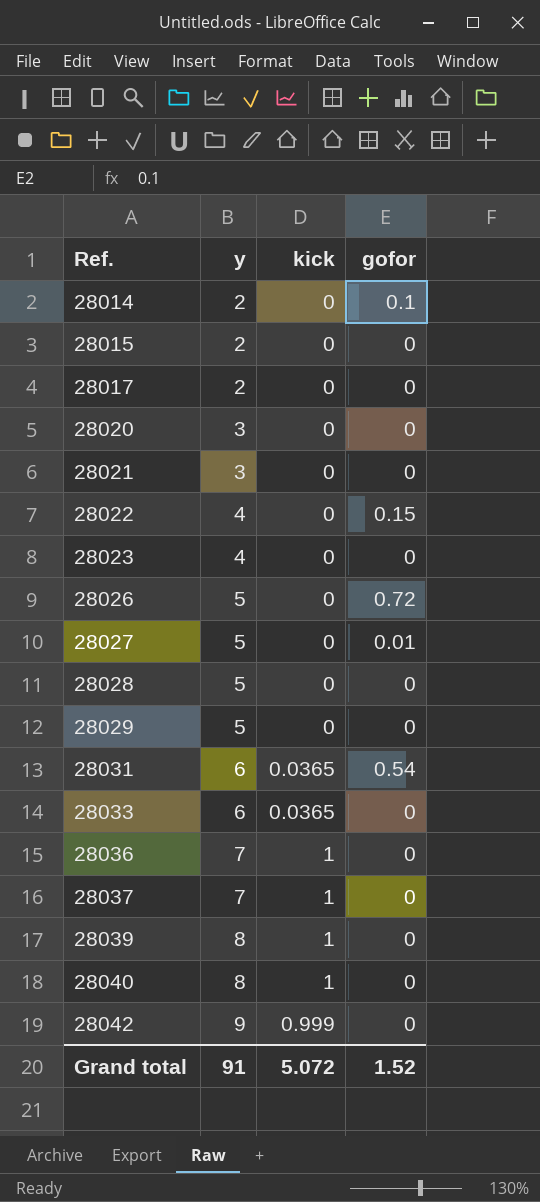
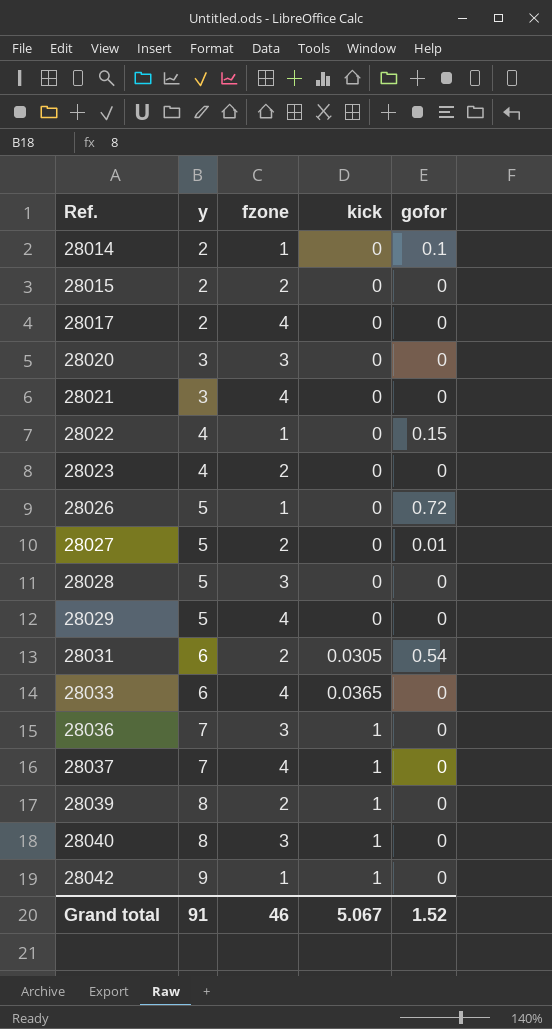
column fzone | position: none -> 3
28031 | kick: 0.0365 -> 0.0305
28042 | kick: 0.999 -> 1
Grand total | kick: 5.072 -> 5.067

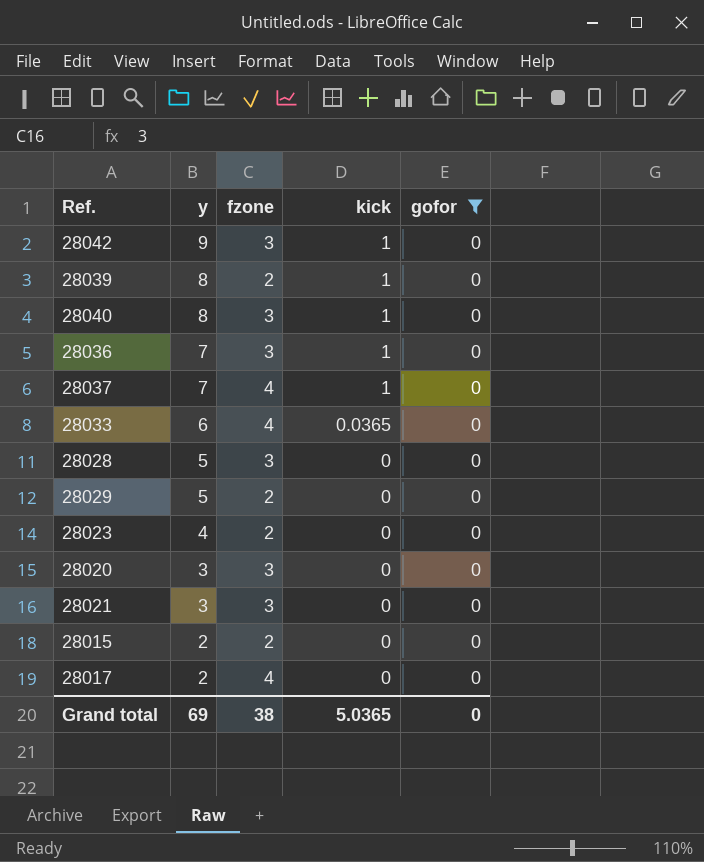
filter: none -> gofor = 0
row order: Ref. ascending -> y descending
28042 | fzone: 1 -> 3
28029 | fzone: 4 -> 2
28021 | fzone: 4 -> 3
Grand total | y: 91 -> 69
Grand total | fzone: 46 -> 38
Grand total | kick: 5.067 -> 5.0365
Grand total | gofor: 1.52 -> 0

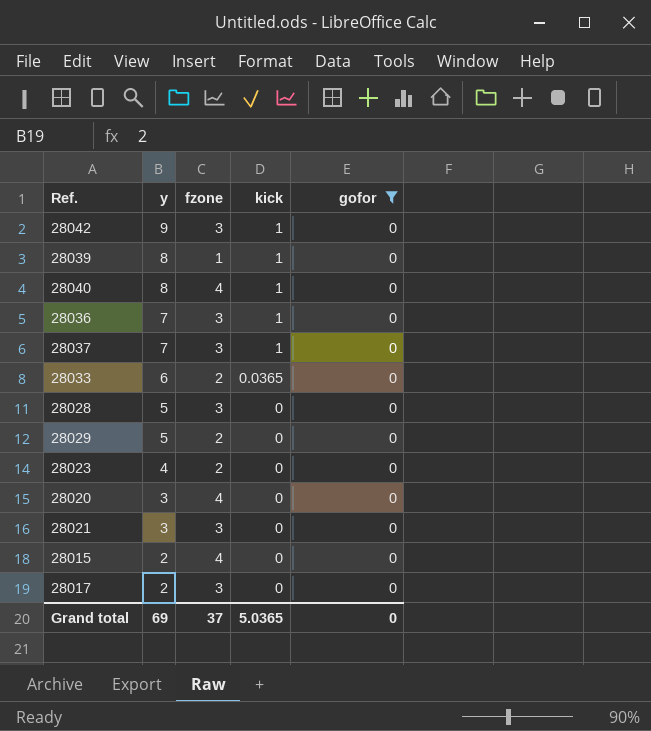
28039 | fzone: 2 -> 1
28040 | fzone: 3 -> 4
28037 | fzone: 4 -> 3
28033 | fzone: 4 -> 2
28020 | fzone: 3 -> 4
28015 | fzone: 2 -> 4
28017 | fzone: 4 -> 3
Grand total | fzone: 38 -> 37

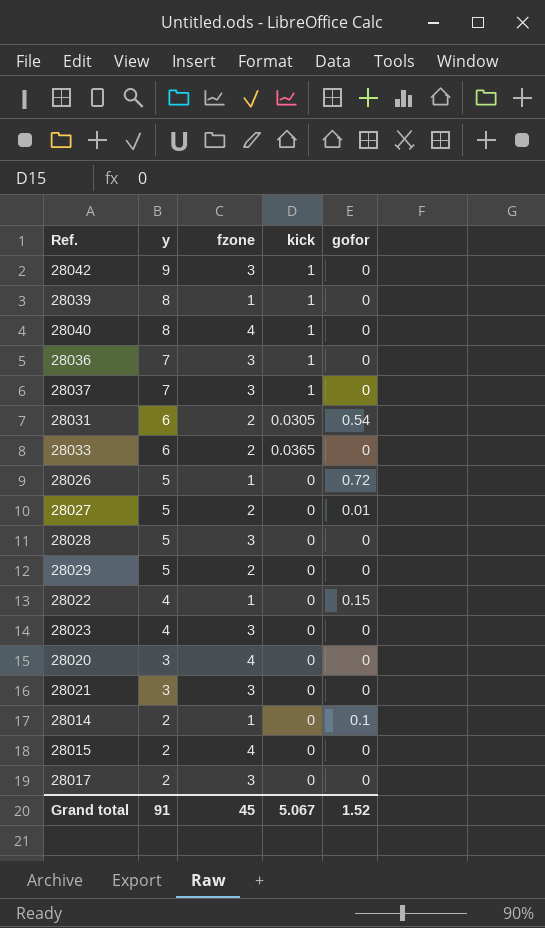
filter: gofor = 0 -> none
28023 | fzone: 2 -> 3
Grand total | y: 69 -> 91
Grand total | fzone: 37 -> 45
Grand total | kick: 5.0365 -> 5.067
Grand total | gofor: 0 -> 1.52

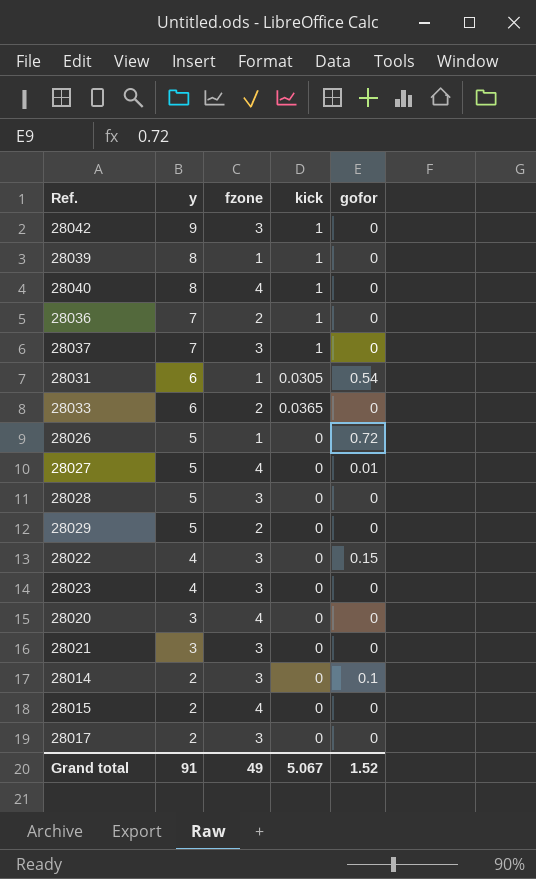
28036 | fzone: 3 -> 2
28031 | fzone: 2 -> 1
28027 | fzone: 2 -> 4
28022 | fzone: 1 -> 3
28014 | fzone: 1 -> 3
Grand total | fzone: 45 -> 49

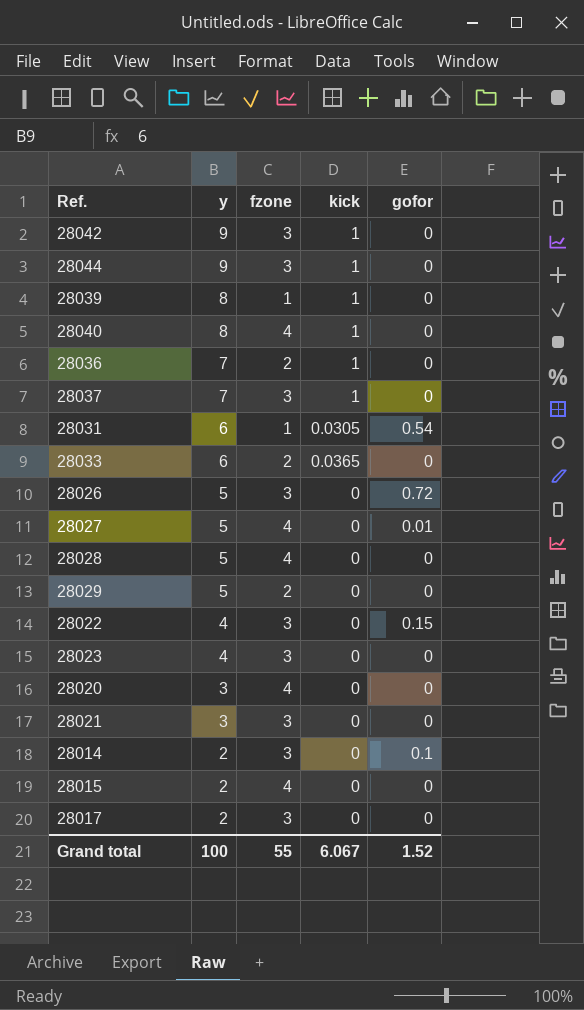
row 28044: none -> 9 | 3 | 1 | 0
28026 | fzone: 1 -> 3
28028 | fzone: 3 -> 4
Grand total | y: 91 -> 100
Grand total | fzone: 49 -> 55
Grand total | kick: 5.067 -> 6.067

